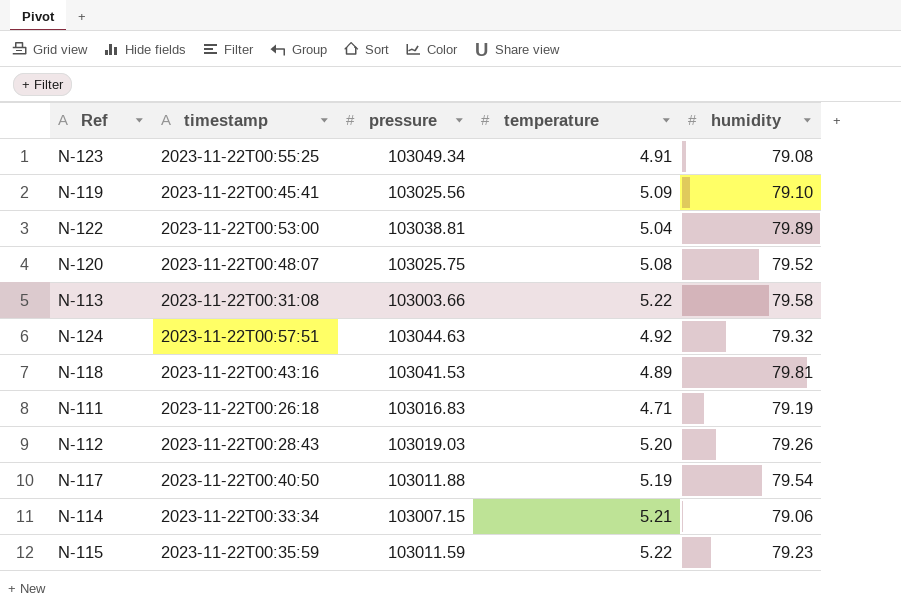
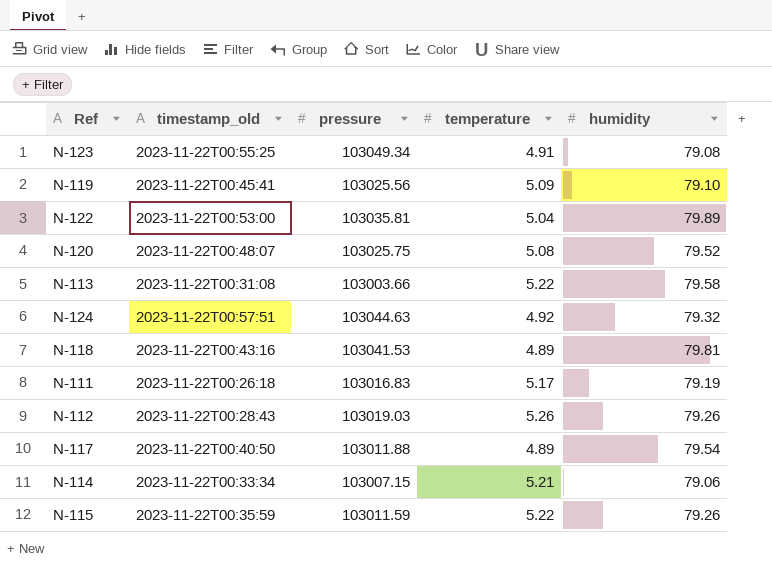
column name: timestamp -> timestamp_old
N-122 | pressure: 103038.81 -> 103035.81
N-111 | temperature: 4.71 -> 5.17
N-112 | temperature: 5.20 -> 5.26
N-117 | temperature: 5.19 -> 4.89
N-115 | humidity: 79.23 -> 79.26

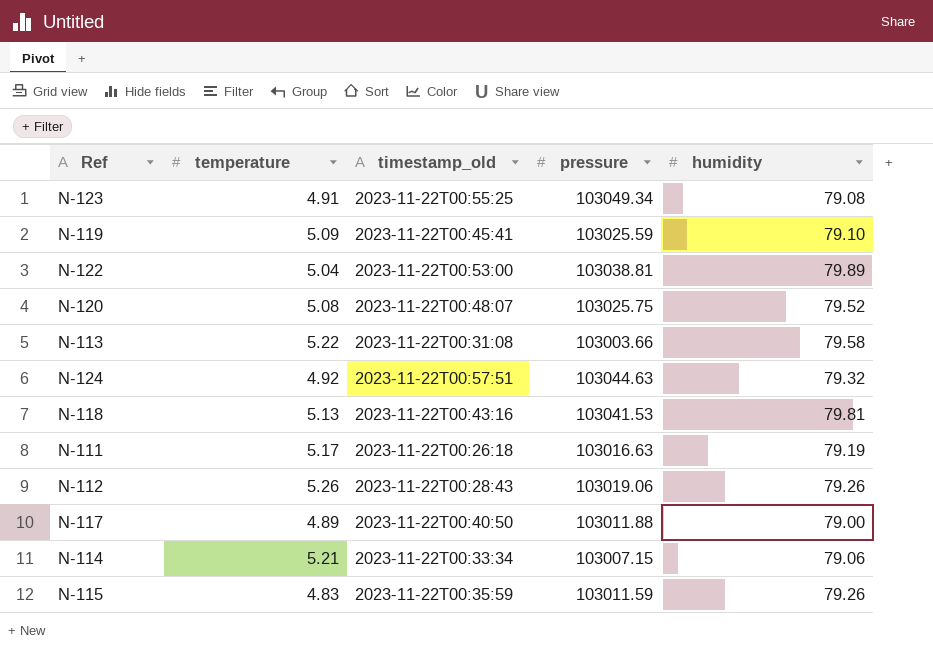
column temperature | position: 4 -> 2
N-119 | pressure: 103025.56 -> 103025.59
N-122 | pressure: 103035.81 -> 103038.81
N-118 | temperature: 4.89 -> 5.13
N-111 | pressure: 103016.83 -> 103016.63
N-112 | pressure: 103019.03 -> 103019.06
N-117 | humidity: 79.54 -> 79.00
N-115 | temperature: 5.22 -> 4.83

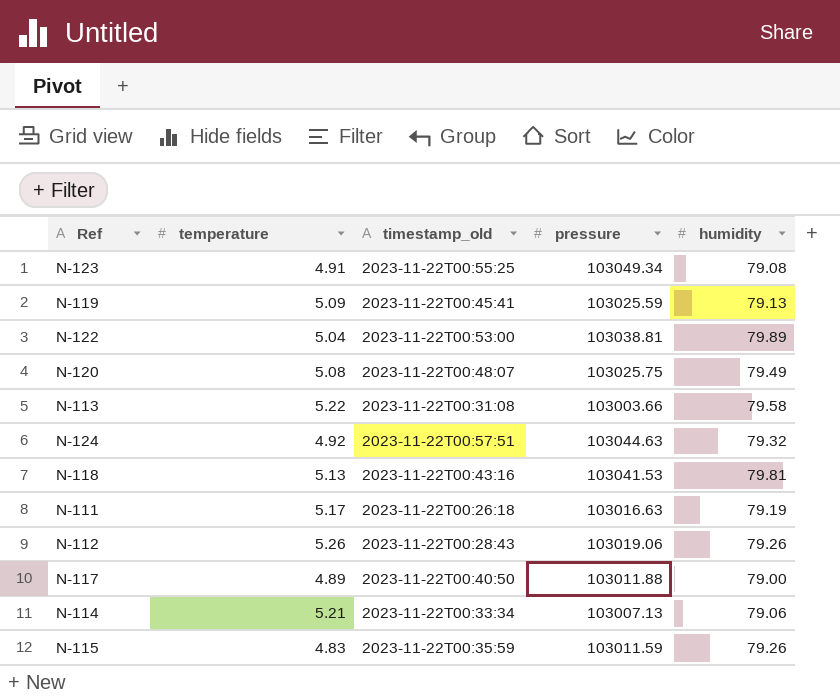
N-119 | humidity: 79.10 -> 79.13
N-120 | humidity: 79.52 -> 79.49
N-114 | pressure: 103007.15 -> 103007.13

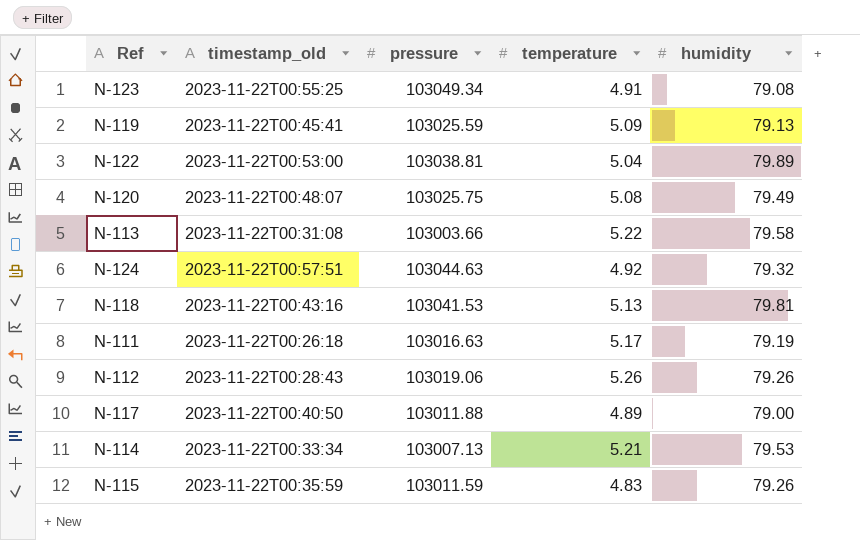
column temperature | position: 2 -> 4
N-114 | humidity: 79.06 -> 79.53

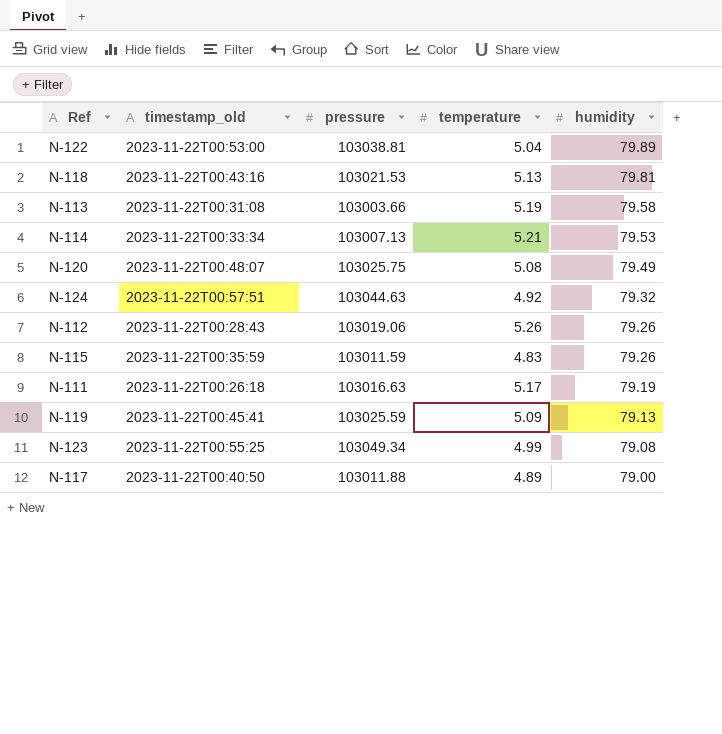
row order: none -> humidity descending
N-118 | pressure: 103041.53 -> 103021.53
N-113 | temperature: 5.22 -> 5.19
N-123 | temperature: 4.91 -> 4.99

